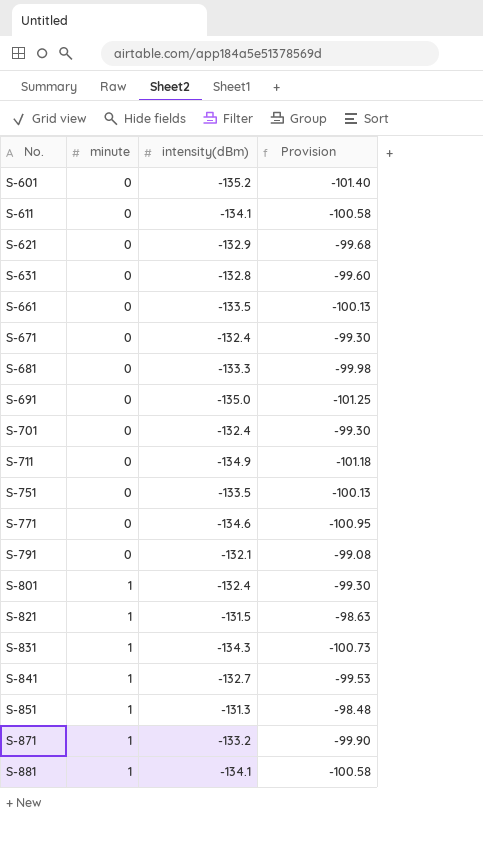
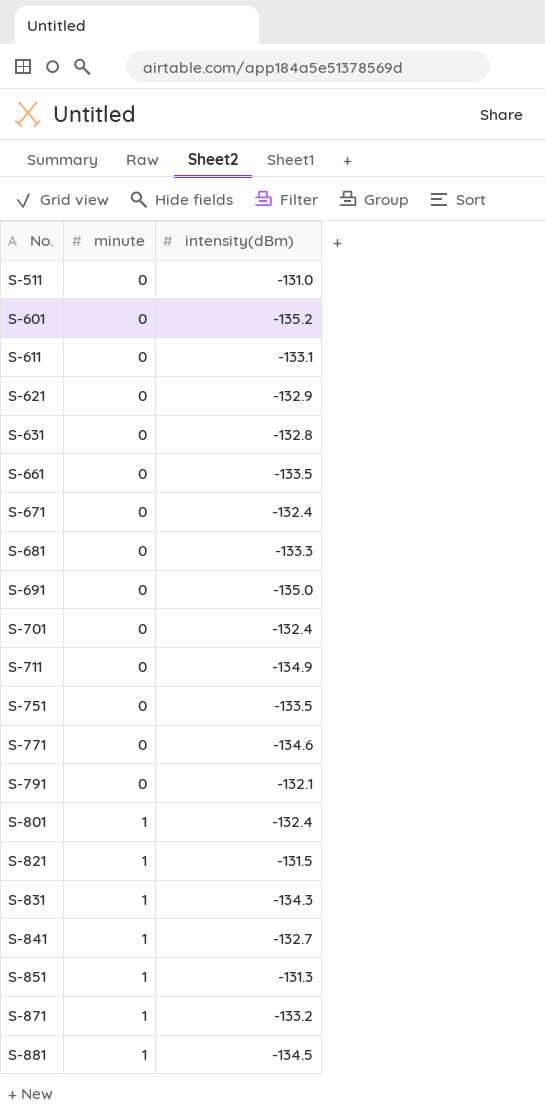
column Provision | formula: [intensity(dBm)] * 0.75 -> none
row S-511: none -> 0 | -131.0
S-611 | intensity(dBm): -134.1 -> -133.1
S-881 | intensity(dBm): -134.1 -> -134.5

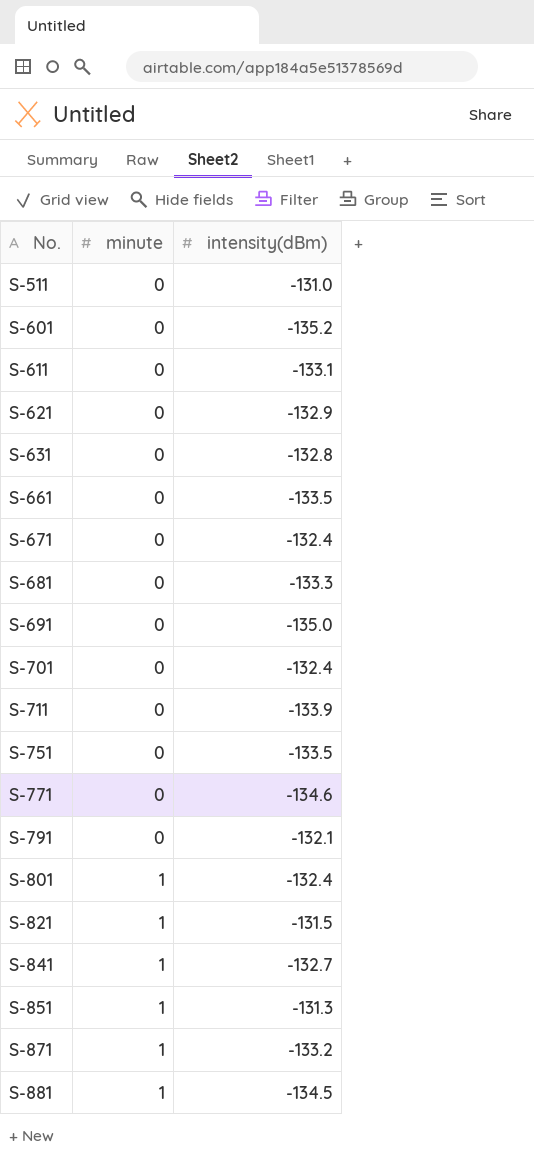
row S-831: 1 | -134.3 -> none
S-711 | intensity(dBm): -134.9 -> -133.9

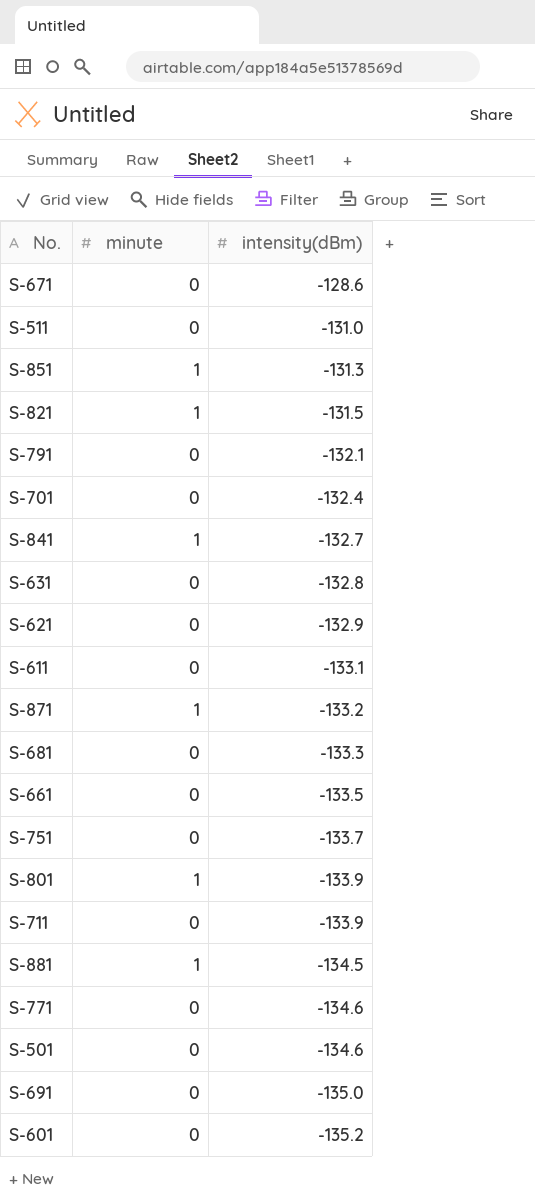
row order: No. ascending -> intensity(dBm) descending
S-671 | intensity(dBm): -132.4 -> -128.6
S-751 | intensity(dBm): -133.5 -> -133.7
S-801 | intensity(dBm): -132.4 -> -133.9
row S-501: none -> 0 | -134.6

